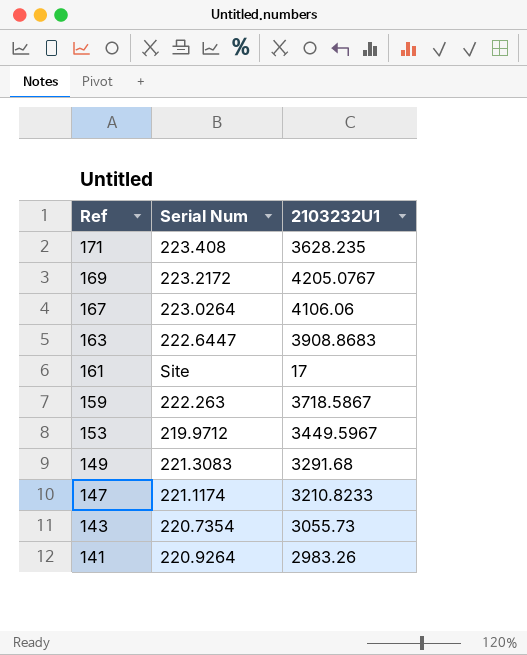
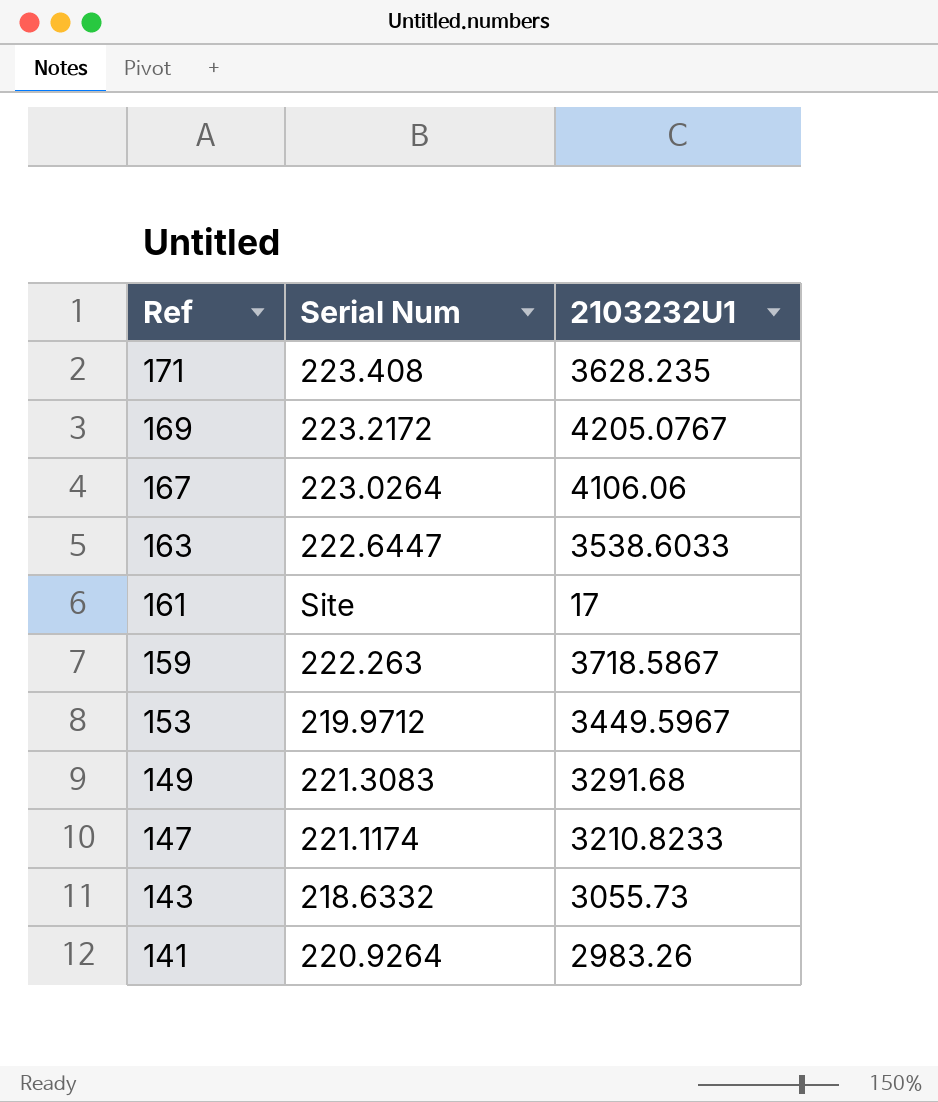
163 | 2103232U1: 3908.8683 -> 3538.6033
143 | Serial Num: 220.7354 -> 218.6332

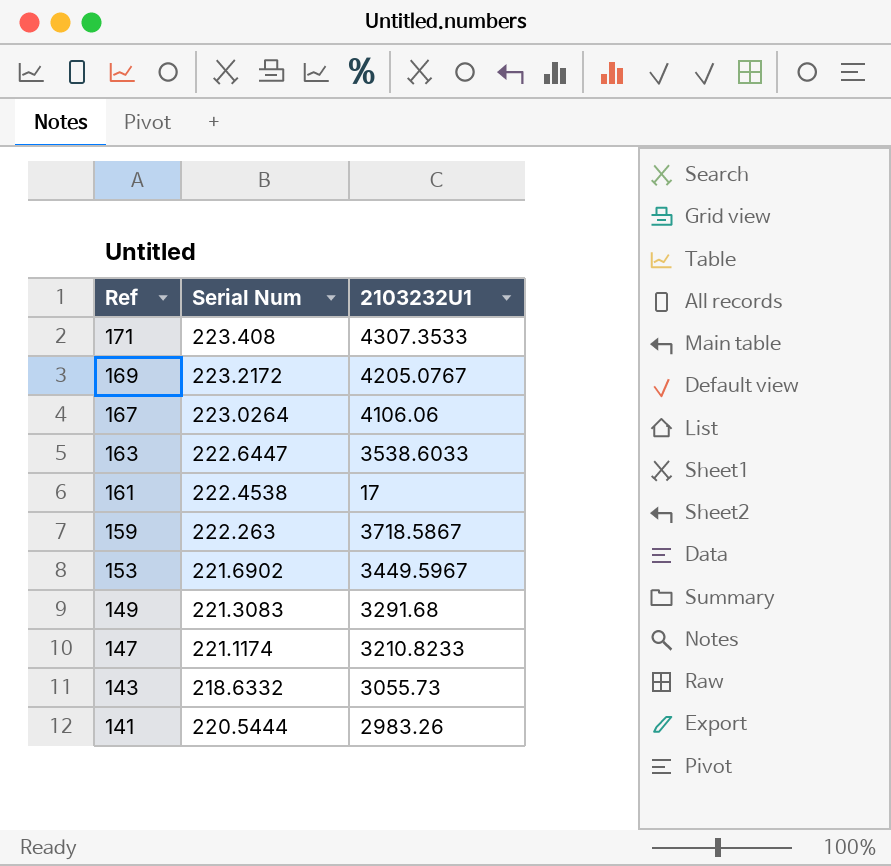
171 | 2103232U1: 3628.235 -> 4307.3533
161 | Serial Num: Site -> 222.4538
153 | Serial Num: 219.9712 -> 221.6902
141 | Serial Num: 220.9264 -> 220.5444

